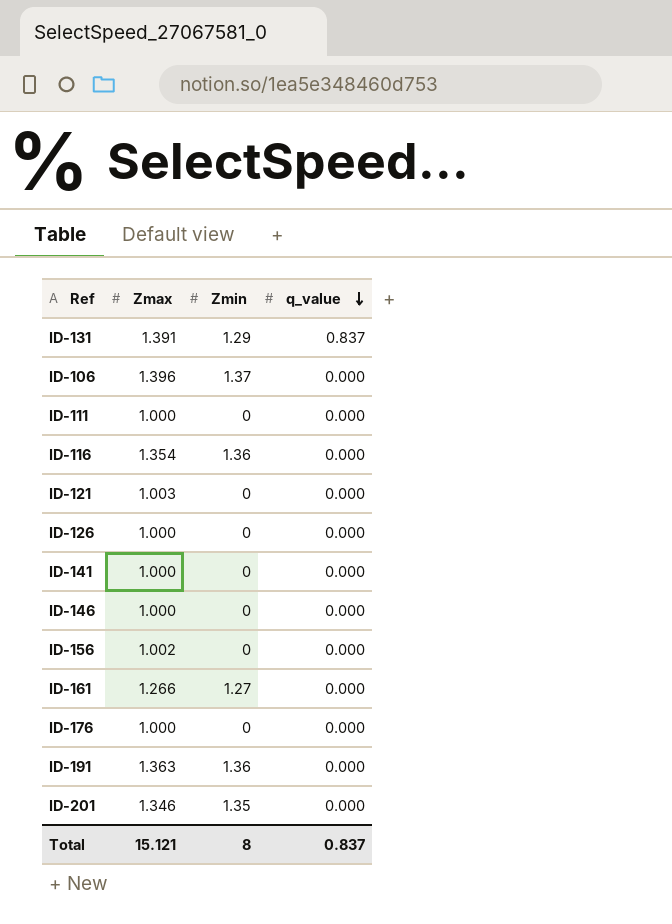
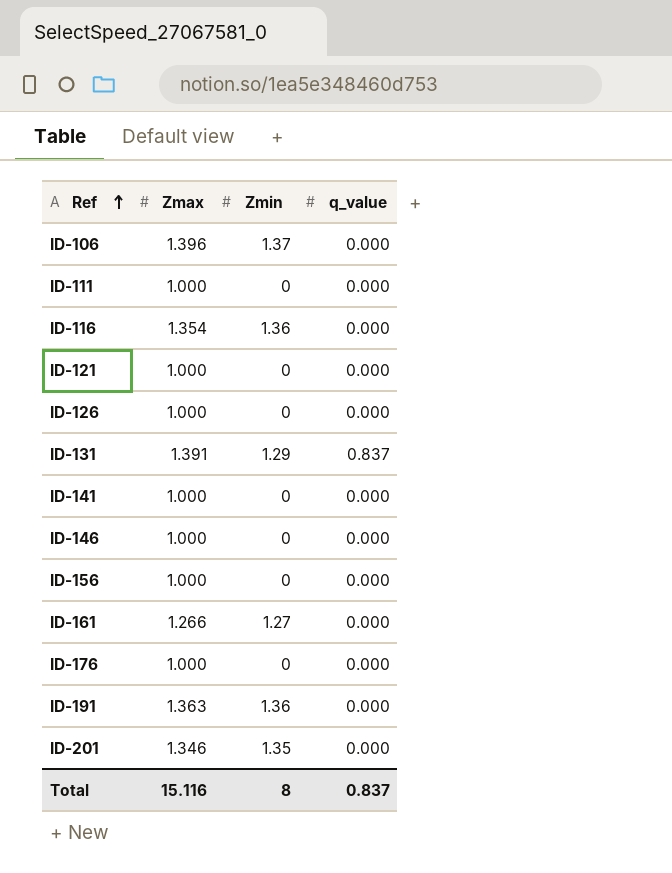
row order: q_value descending -> Ref ascending
ID-121 | Zmax: 1.003 -> 1.000
ID-156 | Zmax: 1.002 -> 1.000
Total | Zmax: 15.121 -> 15.116

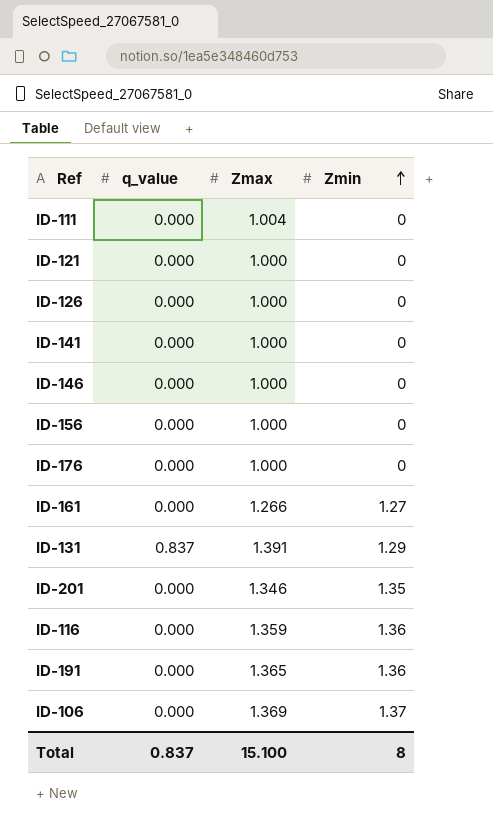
row order: Ref ascending -> Zmin ascending
column q_value | position: 4 -> 2
ID-111 | Zmax: 1.000 -> 1.004
ID-116 | Zmax: 1.354 -> 1.359
ID-191 | Zmax: 1.363 -> 1.365
ID-106 | Zmax: 1.396 -> 1.369
Total | Zmax: 15.116 -> 15.100

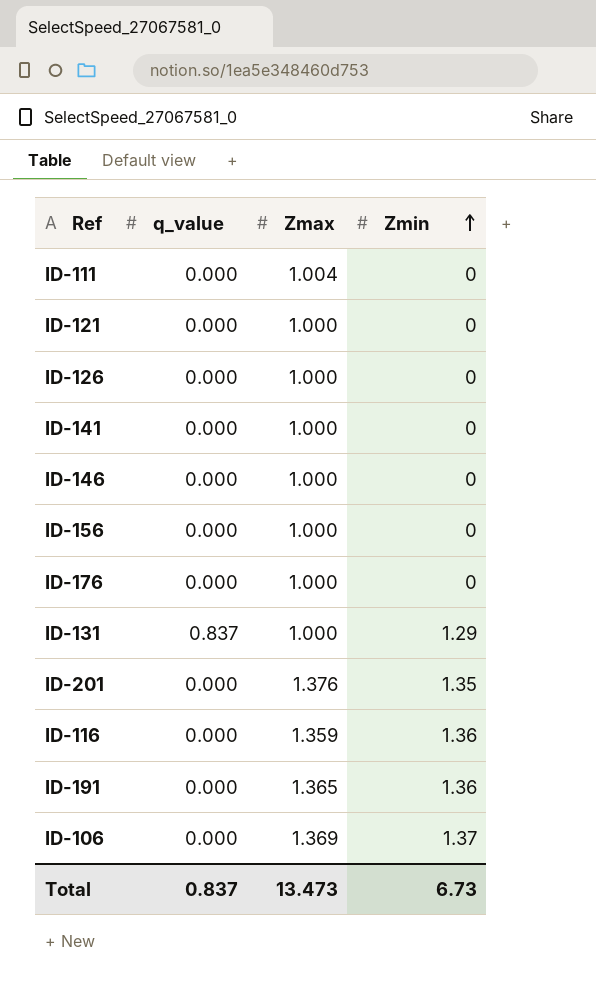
row ID-161: 0.000 | 1.266 | 1.27 -> none
ID-131 | Zmax: 1.391 -> 1.000
ID-201 | Zmax: 1.346 -> 1.376
Total | Zmax: 15.100 -> 13.473
Total | Zmin: 8 -> 6.73

